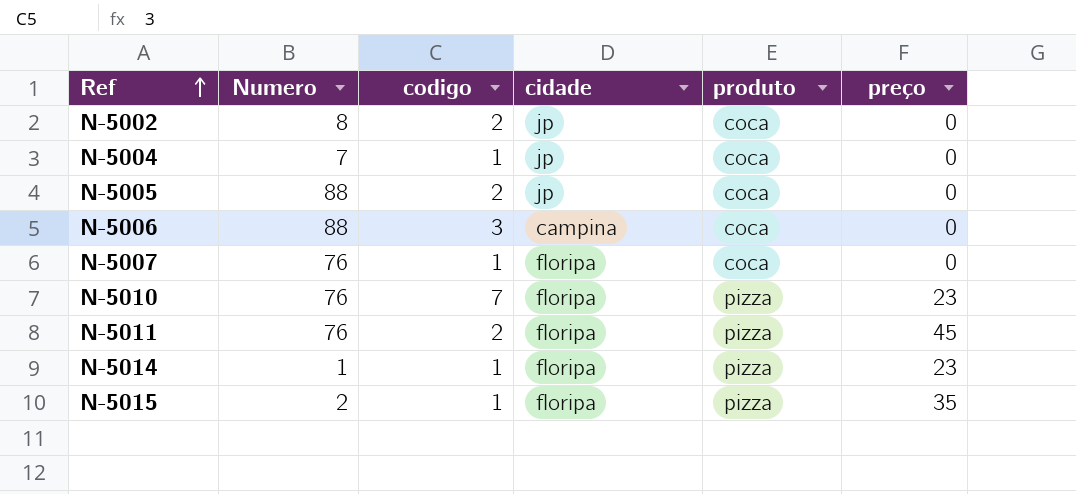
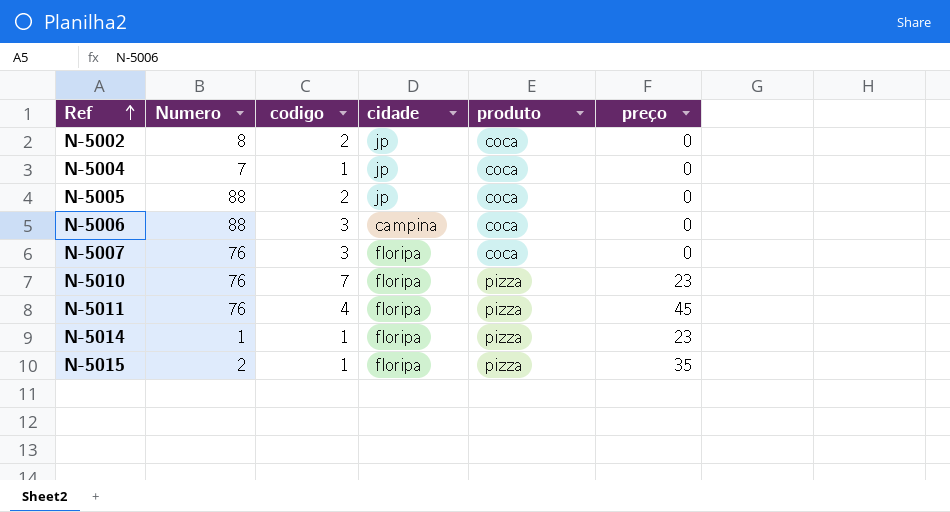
N-5007 | codigo: 1 -> 3
N-5011 | codigo: 2 -> 4

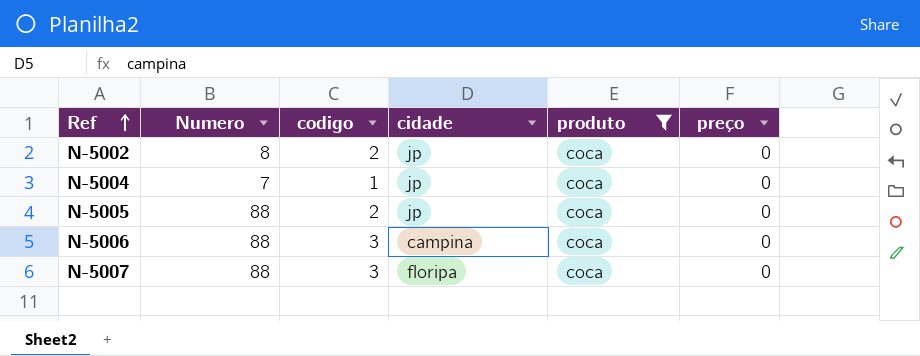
filter: none -> produto = coca
N-5007 | Numero: 76 -> 88

